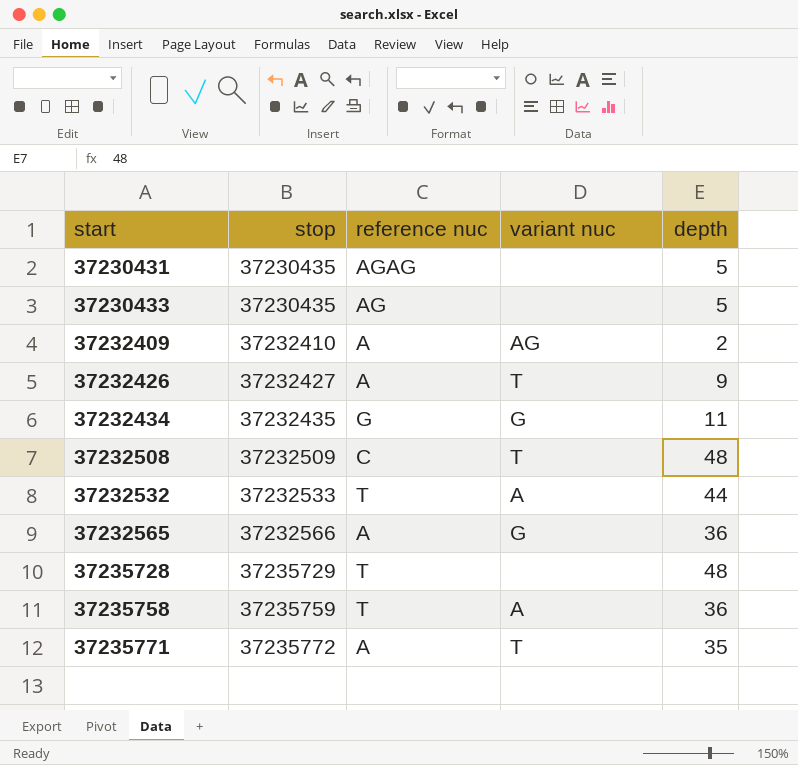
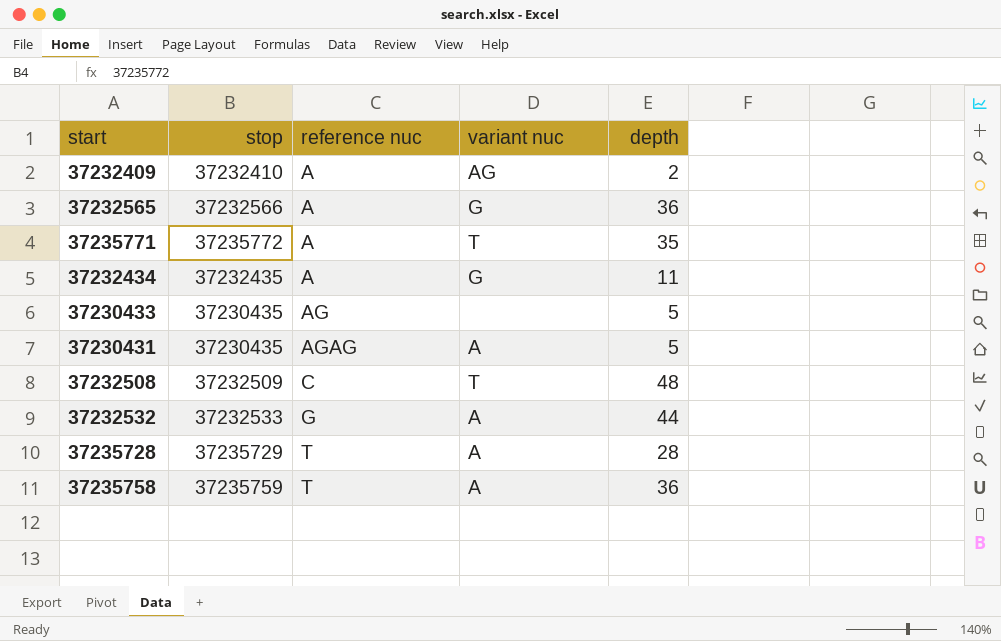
row order: start ascending -> reference nuc ascending
row 37232426: 37232427 | A | T | 9 -> none
37232434 | reference nuc: G -> A
37230431 | variant nuc: none -> A
37232532 | reference nuc: T -> G
37235728 | variant nuc: none -> A
37235728 | depth: 48 -> 28

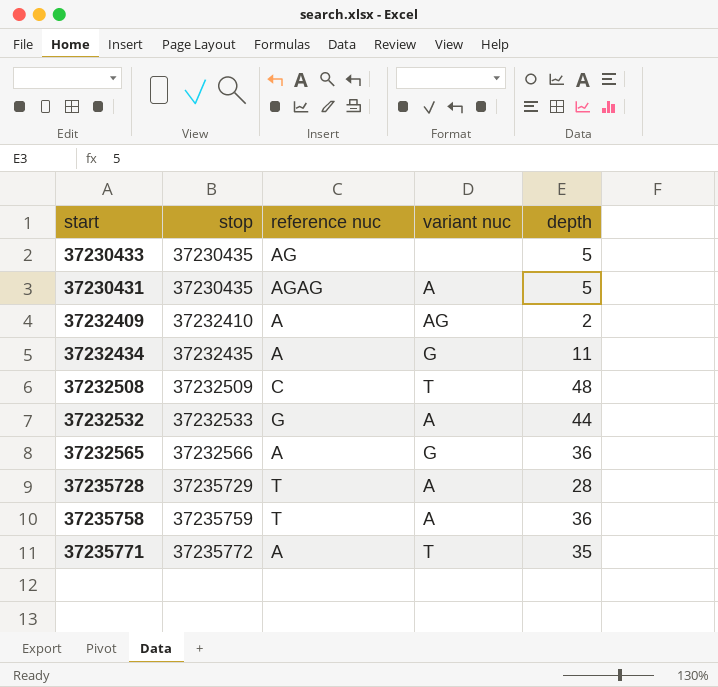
row order: reference nuc ascending -> stop ascending

